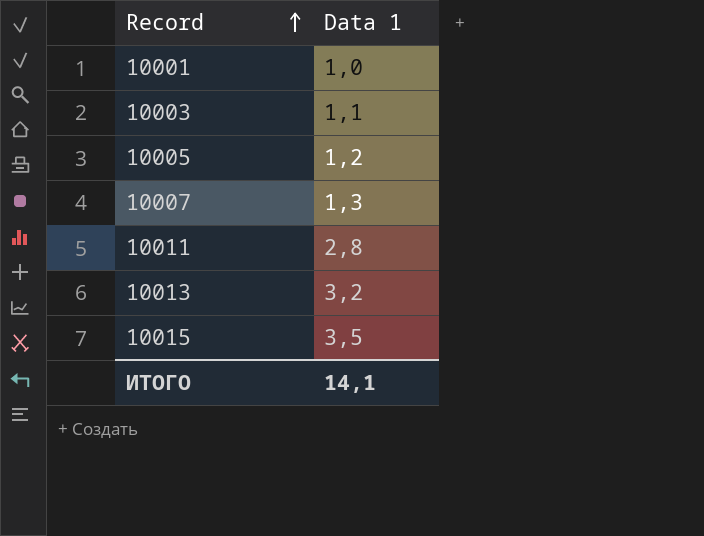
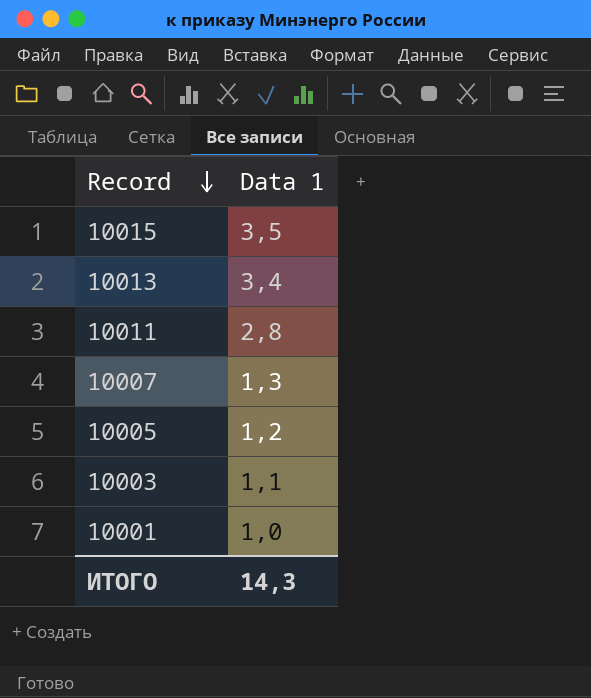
row order: Record ascending -> Record descending
10013 | Data 1: 3,2 -> 3,4
ИТОГО | Data 1: 14,1 -> 14,3

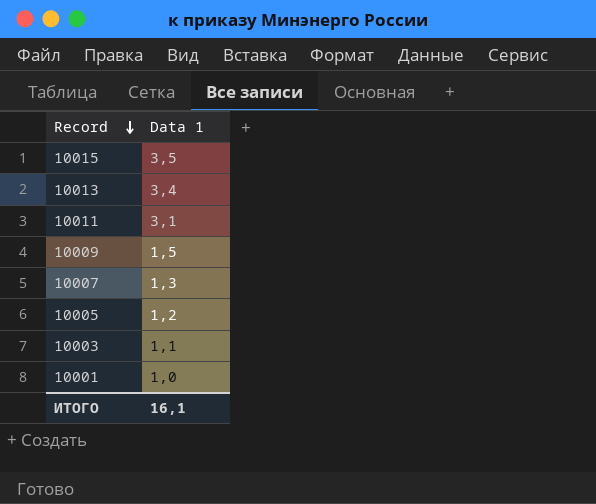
10011 | Data 1: 2,8 -> 3,1
row 10009: none -> 1,5
ИТОГО | Data 1: 14,3 -> 16,1

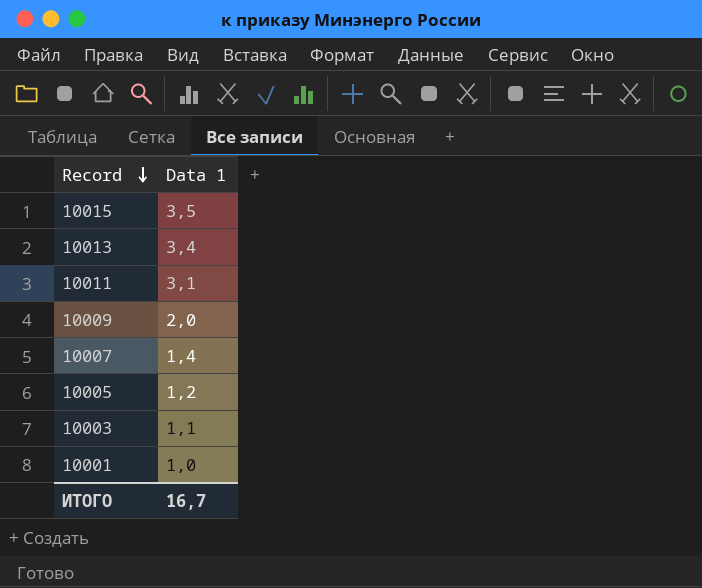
10009 | Data 1: 1,5 -> 2,0
10007 | Data 1: 1,3 -> 1,4
ИТОГО | Data 1: 16,1 -> 16,7

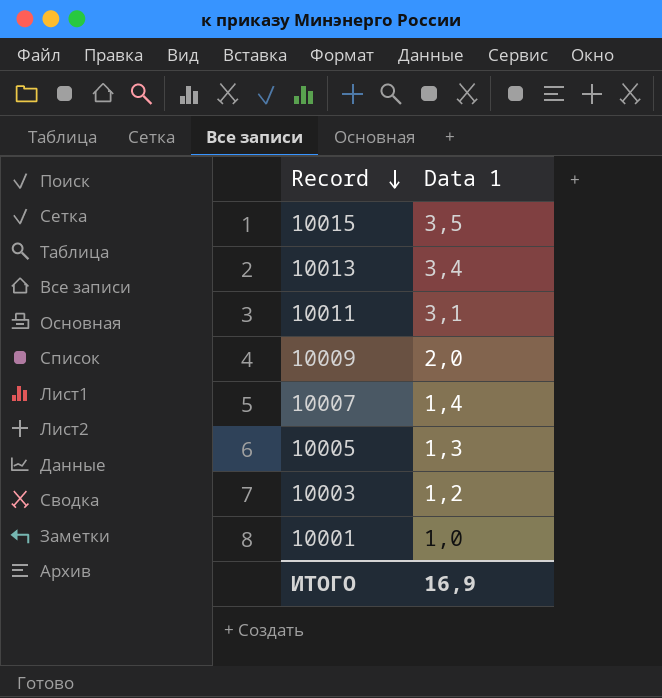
10005 | Data 1: 1,2 -> 1,3
10003 | Data 1: 1,1 -> 1,2
ИТОГО | Data 1: 16,7 -> 16,9

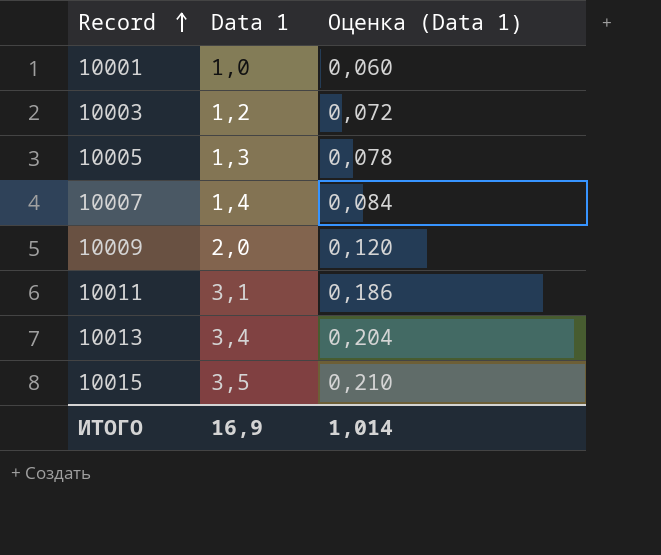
row order: Record descending -> Record ascending
column Оценка (Data 1) | formula: none -> [Data 1] * 0,06

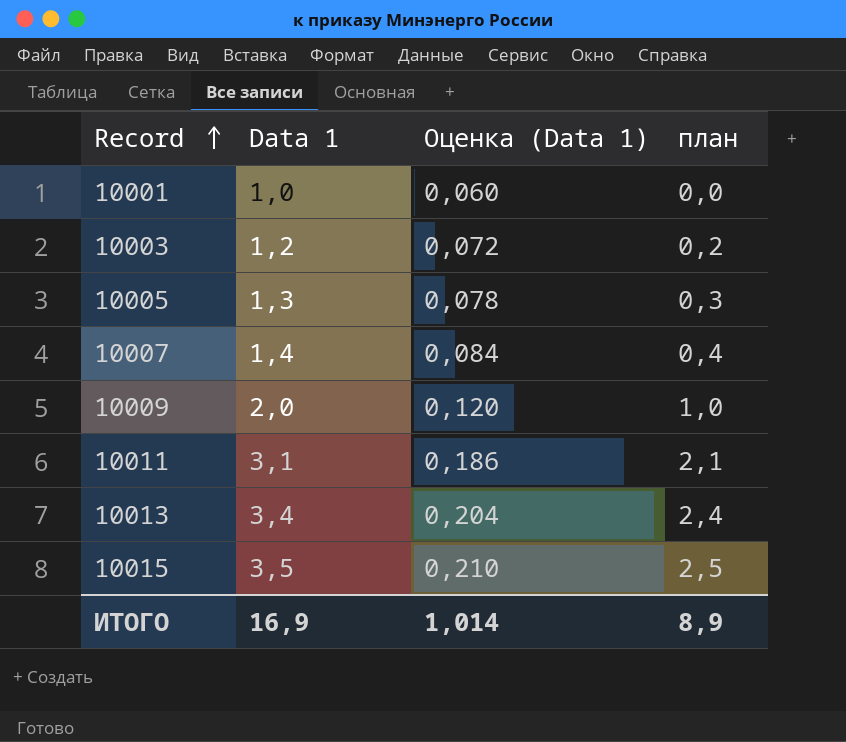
column план | formula: none -> [Data 1] - 1

